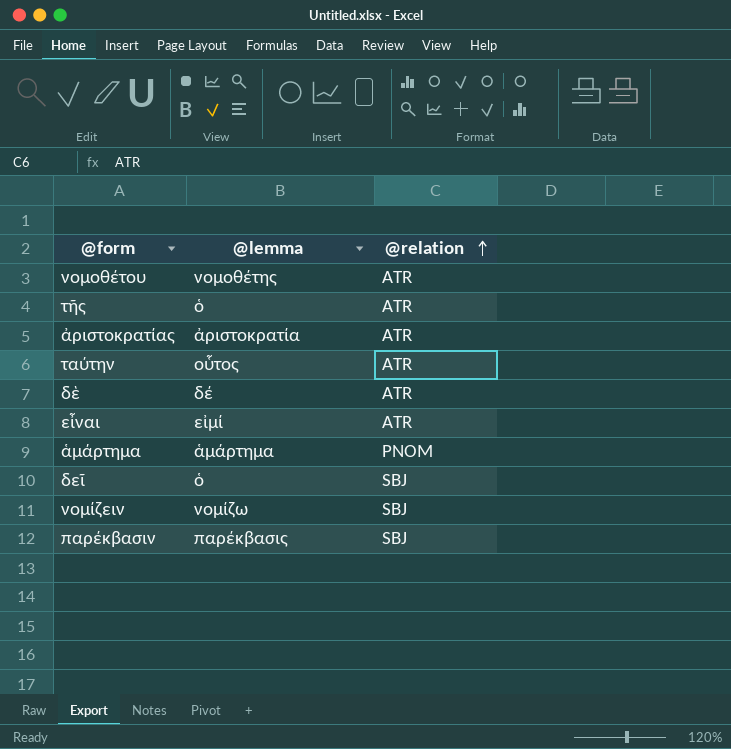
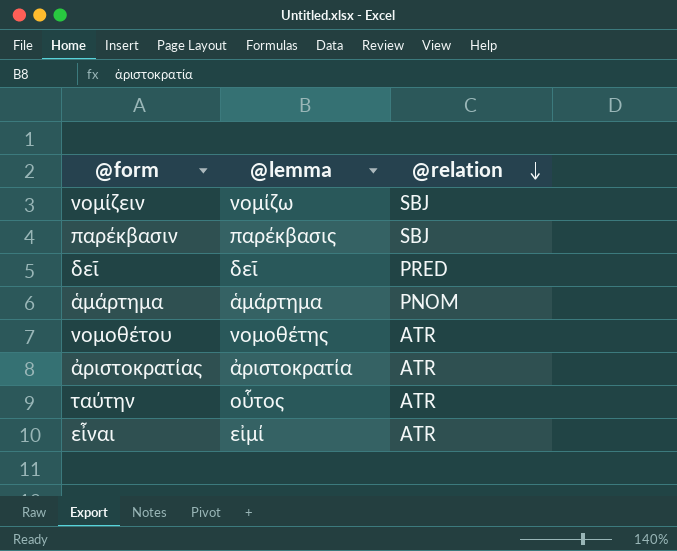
row order: @relation ascending -> @relation descending
row τῆς: ὁ | ATR -> none
row δὲ: δέ | ATR -> none
δεῖ | @lemma: ὁ -> δεῖ
δεῖ | @relation: SBJ -> PRED

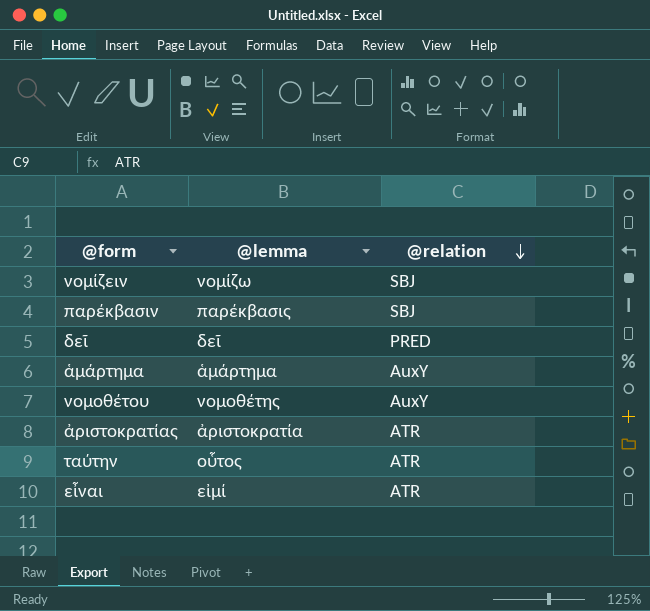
ἁμάρτημα | @relation: PNOM -> AuxY
νομοθέτου | @relation: ATR -> AuxY

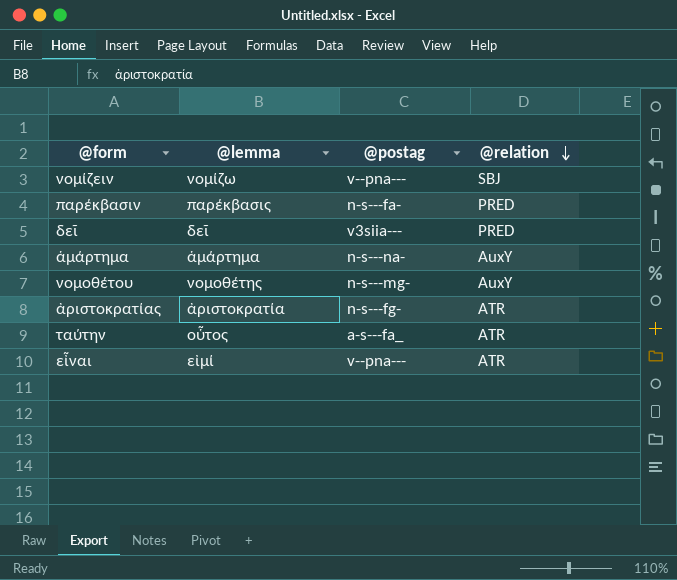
column @postag | position: none -> 3
παρέκβασιν | @relation: SBJ -> PRED

